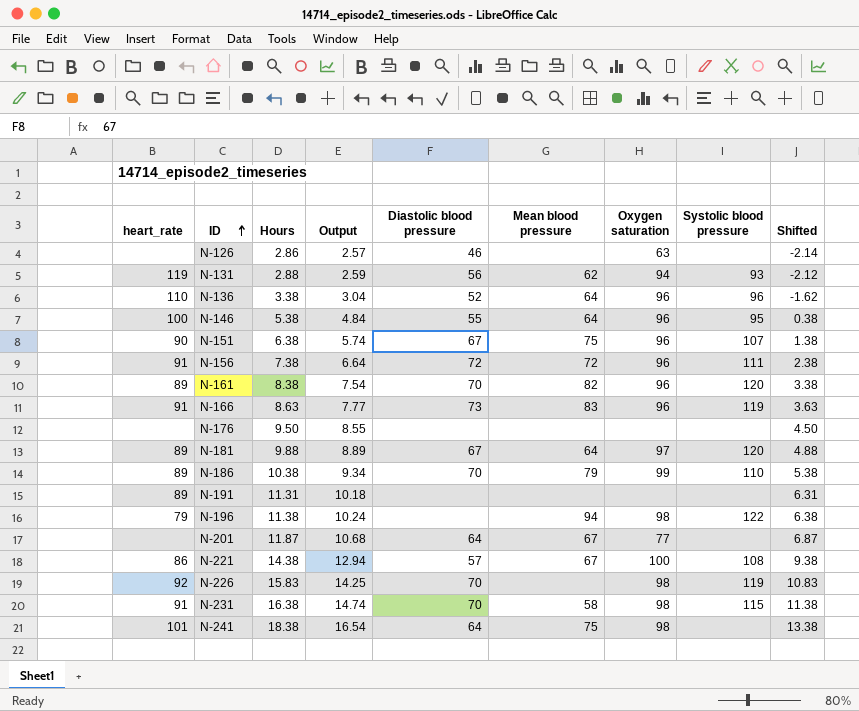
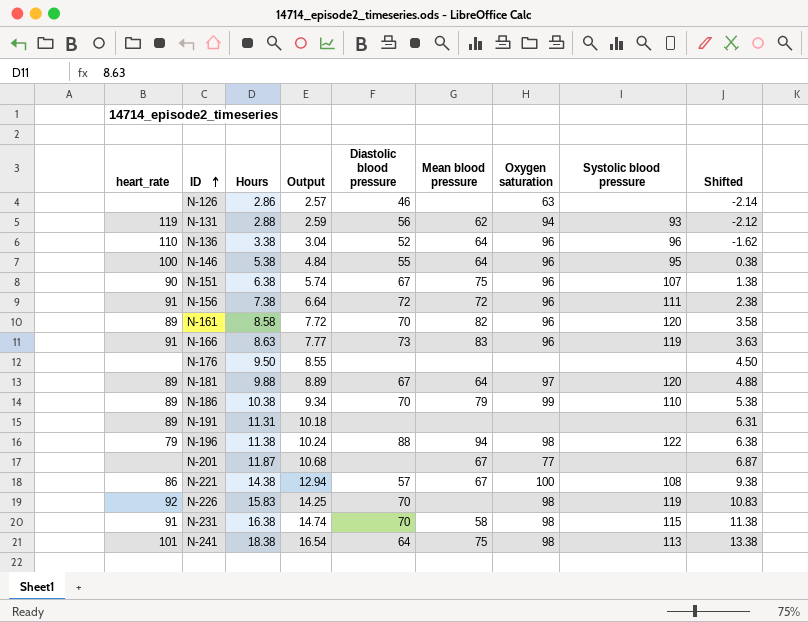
N-161 | Hours: 8.38 -> 8.58
N-161 | Output: 7.54 -> 7.72
N-161 | Shifted: 3.38 -> 3.58
N-196 | Diastolic blood pressure: none -> 88
N-201 | Diastolic blood pressure: 64 -> none
N-241 | Systolic blood pressure: none -> 113

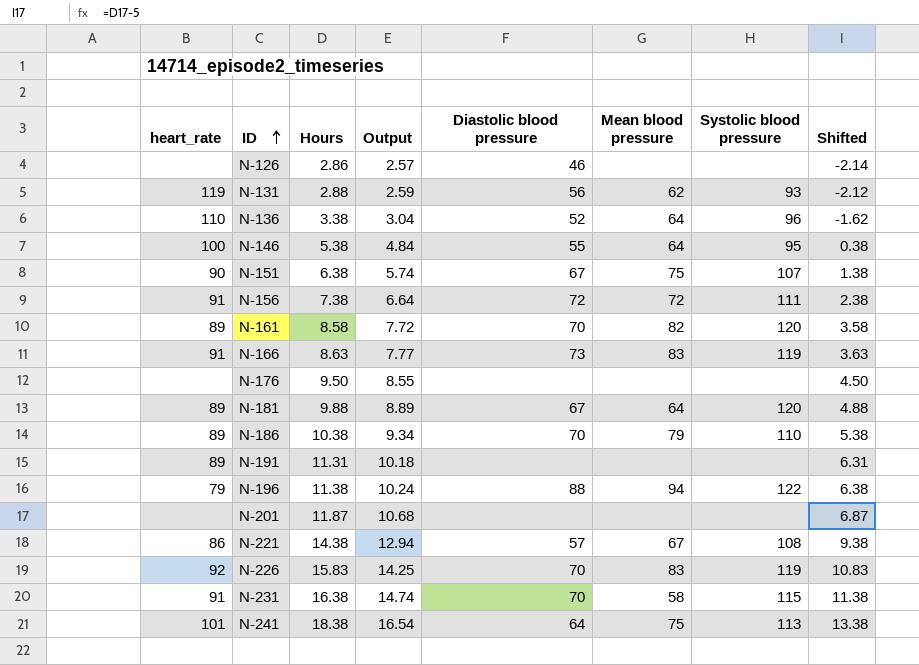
column Oxygen saturation | position: 7 -> none
N-201 | Mean blood pressure: 67 -> none
N-226 | Mean blood pressure: none -> 83

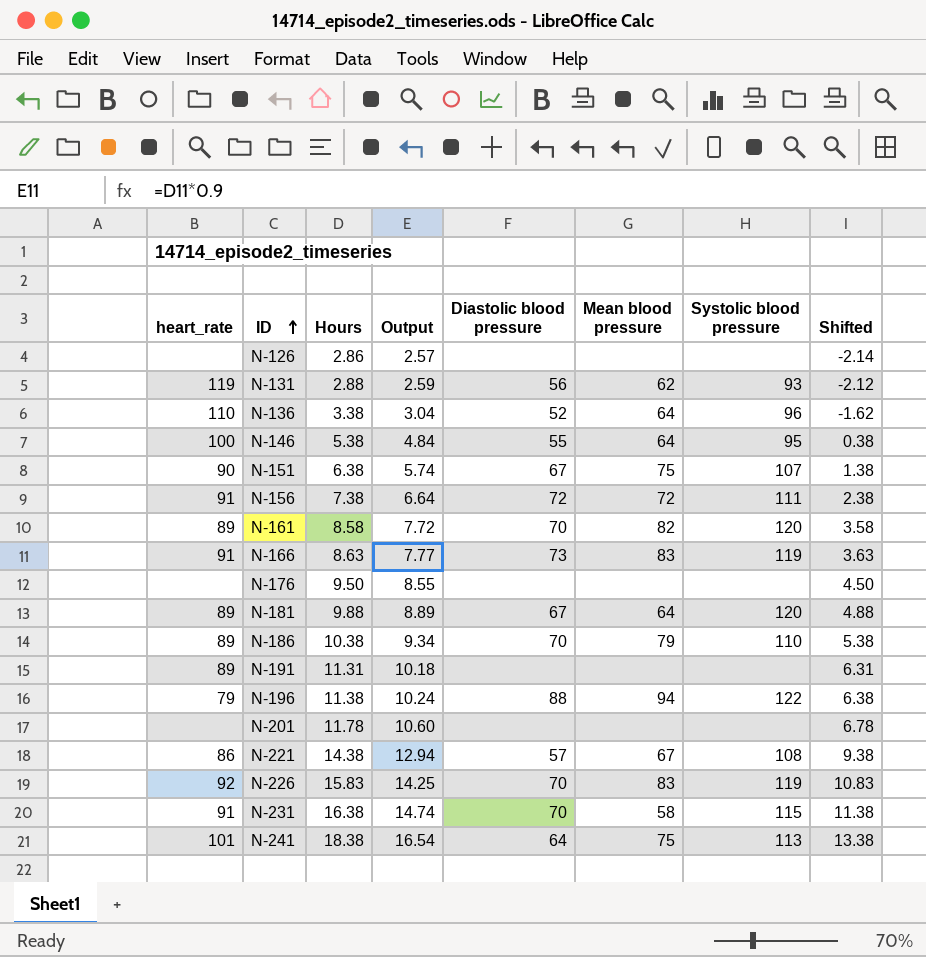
N-126 | Diastolic blood pressure: 46 -> none
N-201 | Hours: 11.87 -> 11.78
N-201 | Output: 10.68 -> 10.60
N-201 | Shifted: 6.87 -> 6.78

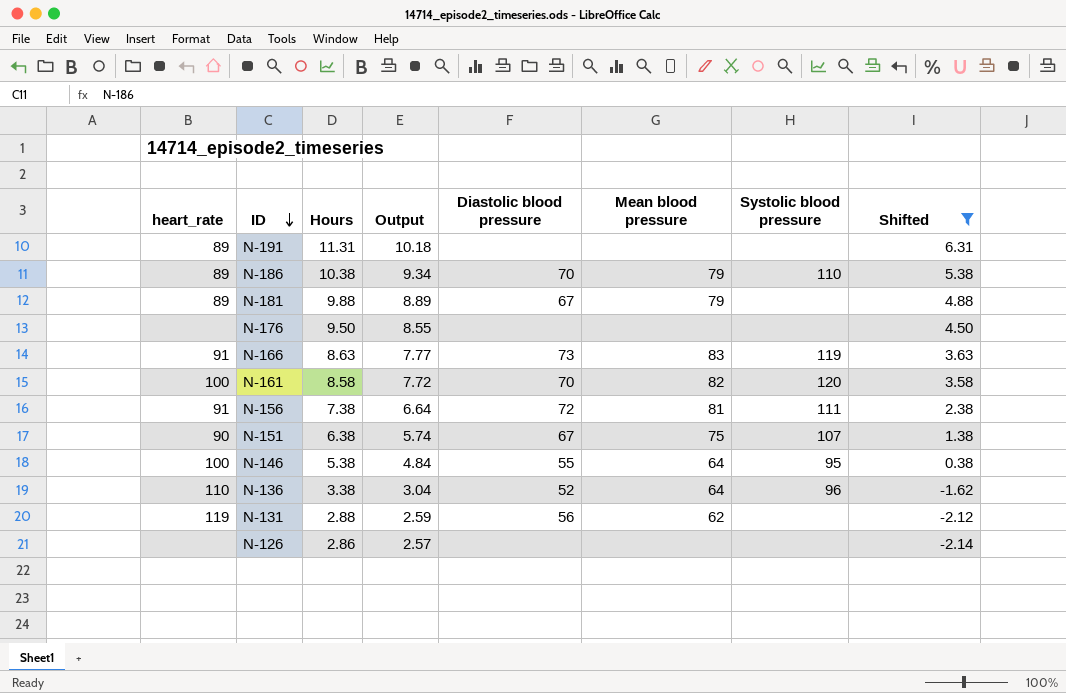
filter: none -> Shifted <= 6.31
row order: ID ascending -> ID descending
N-181 | Mean blood pressure: 64 -> 79
N-181 | Systolic blood pressure: 120 -> none
N-161 | heart_rate: 89 -> 100
N-156 | Mean blood pressure: 72 -> 81
N-131 | Systolic blood pressure: 93 -> none

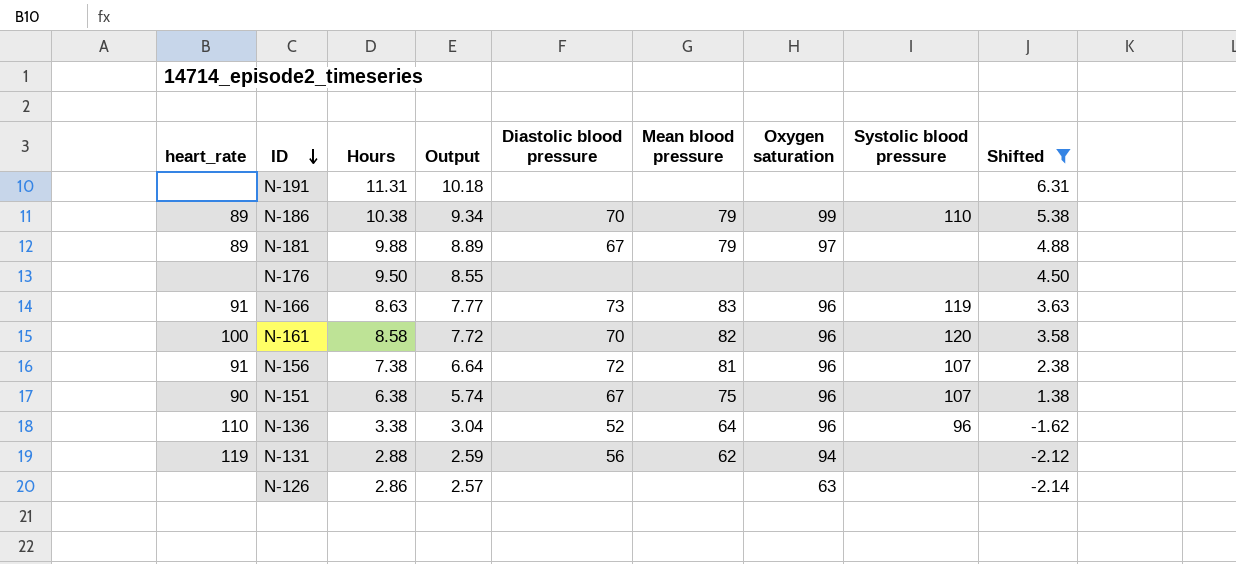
column Oxygen saturation | position: none -> 7
row N-146: 100 | 5.38 | 4.84 | 55 | 64 | 95 | 0.38 -> none
N-191 | heart_rate: 89 -> none
N-156 | Systolic blood pressure: 111 -> 107

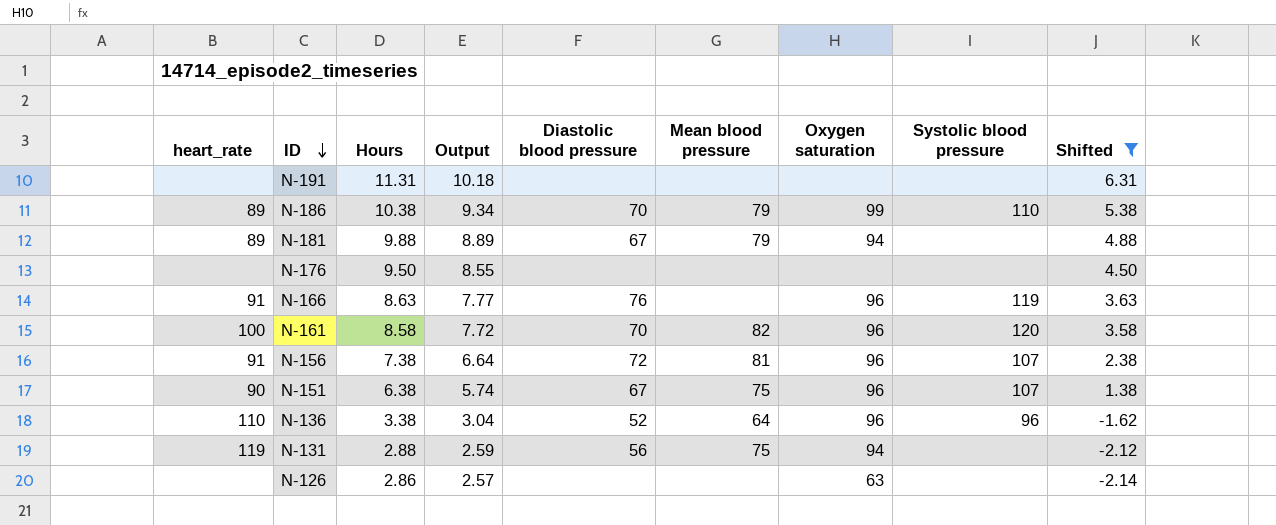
N-181 | Oxygen saturation: 97 -> 94
N-166 | Diastolic blood pressure: 73 -> 76
N-166 | Mean blood pressure: 83 -> none
N-131 | Mean blood pressure: 62 -> 75

